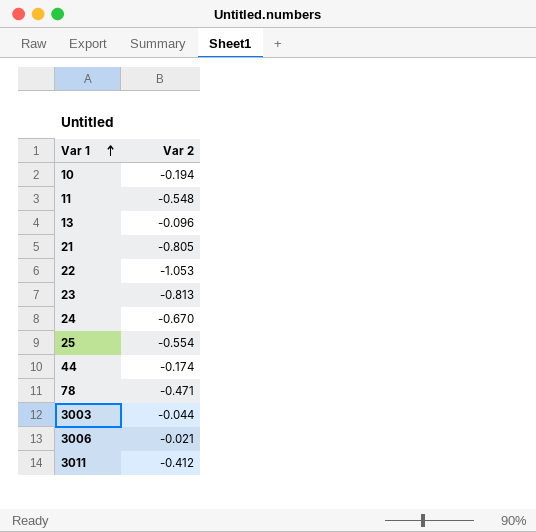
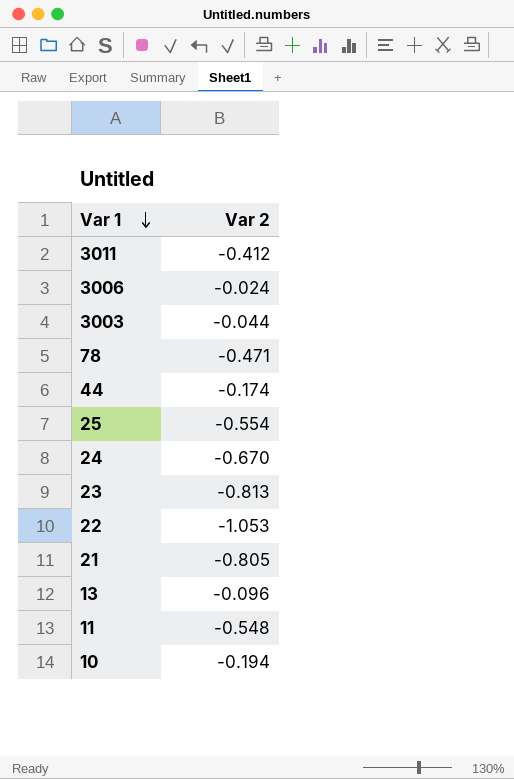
row order: Var 1 ascending -> Var 1 descending
3006 | Var 2: -0.021 -> -0.024

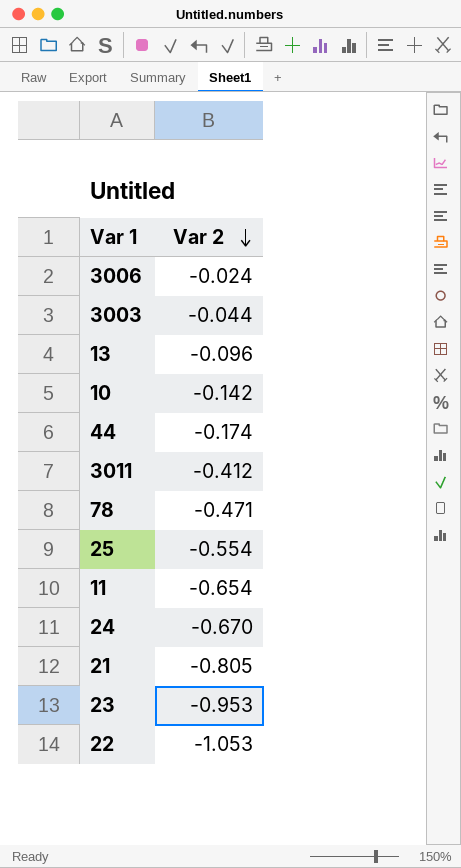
row order: Var 1 descending -> Var 2 descending
10 | Var 2: -0.194 -> -0.142
11 | Var 2: -0.548 -> -0.654
23 | Var 2: -0.813 -> -0.953

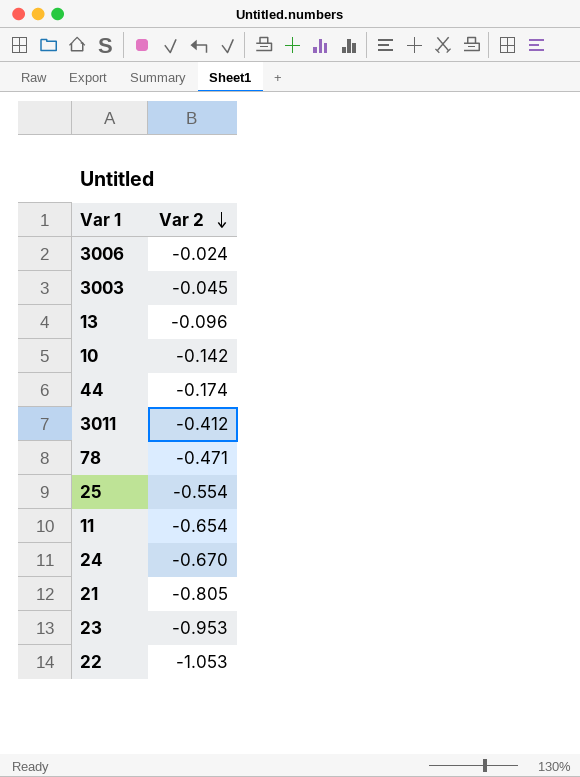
3003 | Var 2: -0.044 -> -0.045

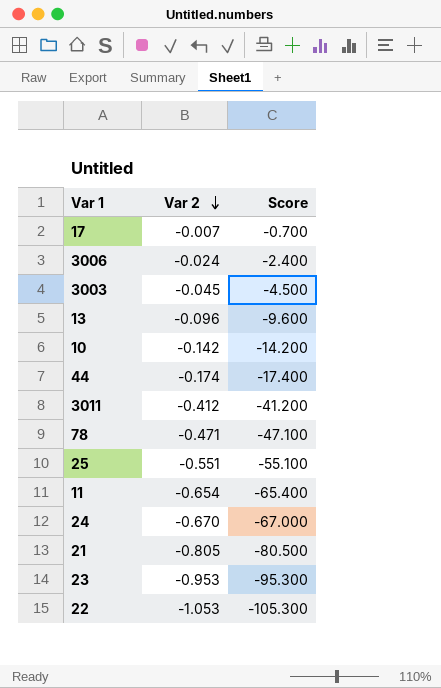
column Score | formula: none -> [Var 2] * 100
row 17: none -> -0.007 | -0.700
25 | Var 2: -0.554 -> -0.551

